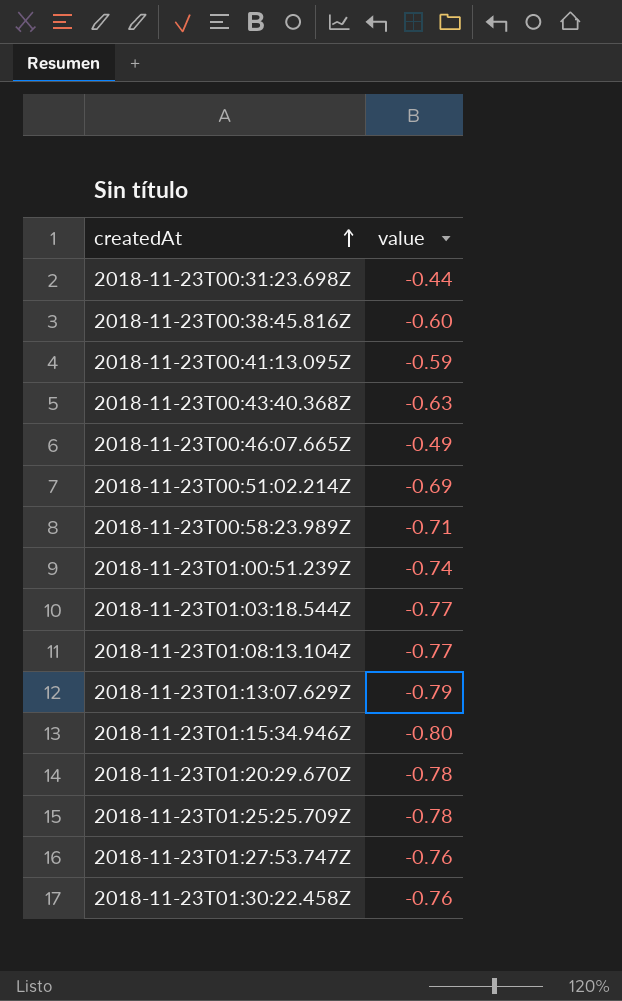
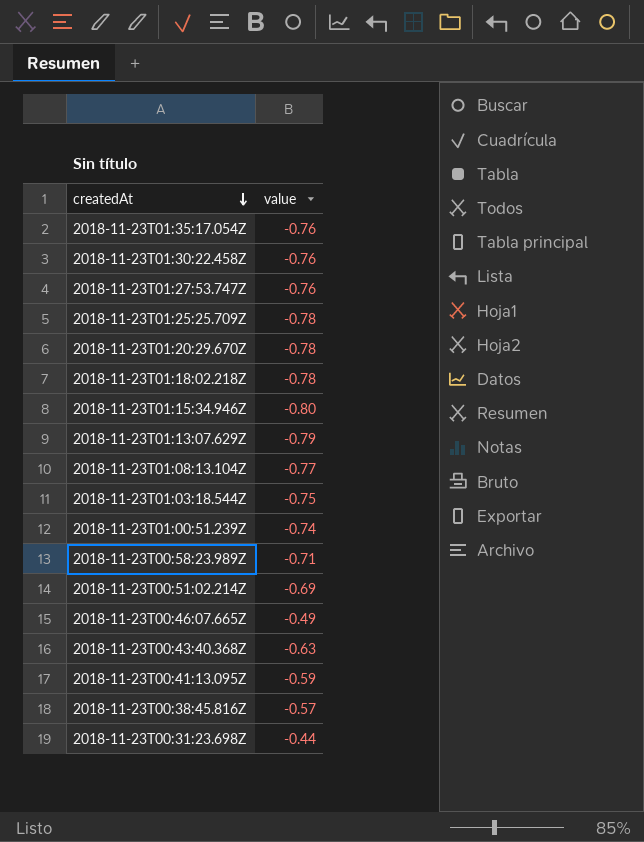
row order: createdAt ascending -> createdAt descending
row 2018-11-23T01:35:17.054Z: none -> -0.76
row 2018-11-23T01:18:02.218Z: none -> -0.78
2018-11-23T01:03:18.544Z | value: -0.77 -> -0.75
2018-11-23T00:38:45.816Z | value: -0.60 -> -0.57

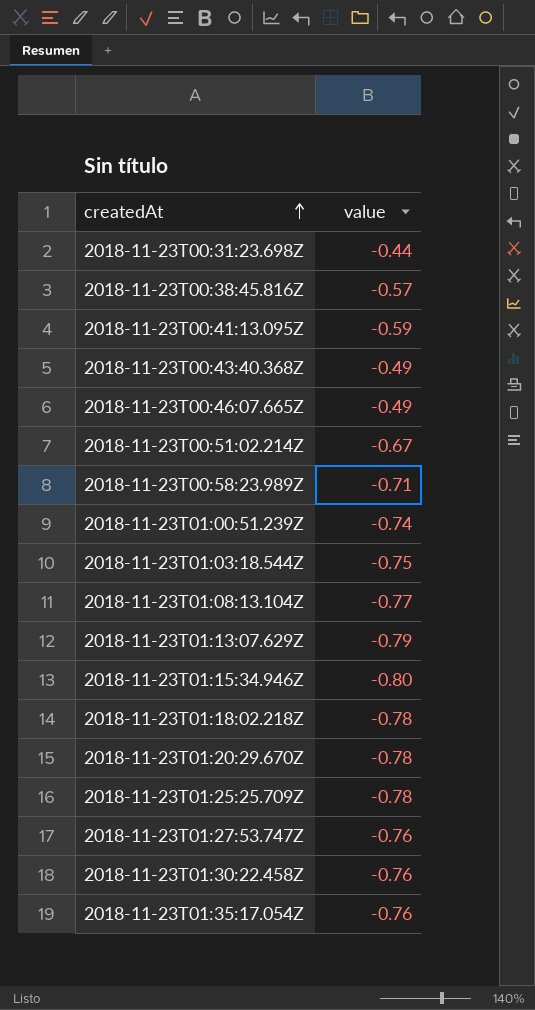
row order: createdAt descending -> createdAt ascending
2018-11-23T00:43:40.368Z | value: -0.63 -> -0.49
2018-11-23T00:51:02.214Z | value: -0.69 -> -0.67

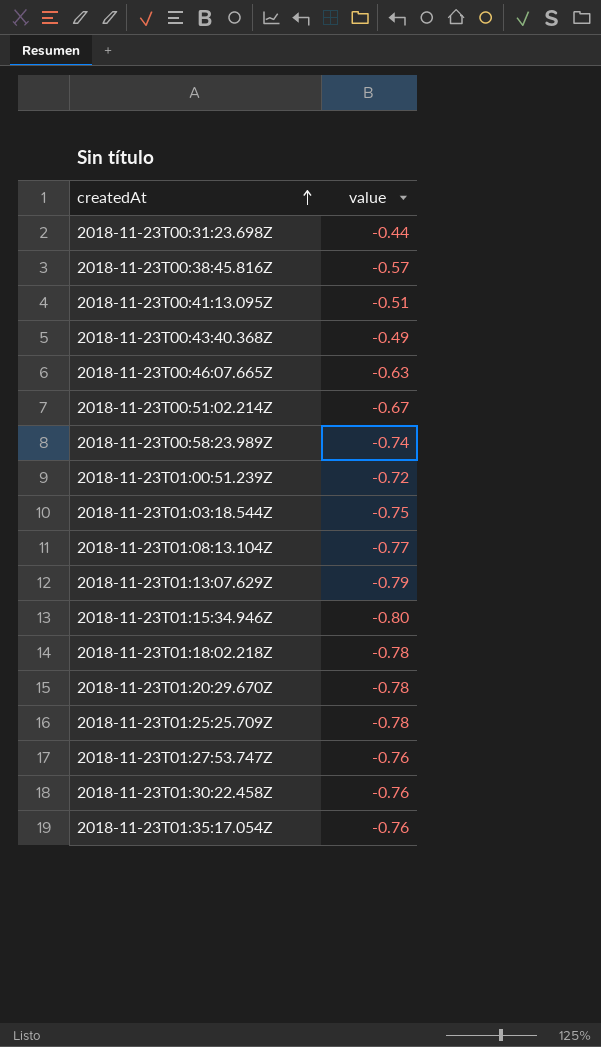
2018-11-23T00:41:13.095Z | value: -0.59 -> -0.51
2018-11-23T00:46:07.665Z | value: -0.49 -> -0.63
2018-11-23T00:58:23.989Z | value: -0.71 -> -0.74
2018-11-23T01:00:51.239Z | value: -0.74 -> -0.72

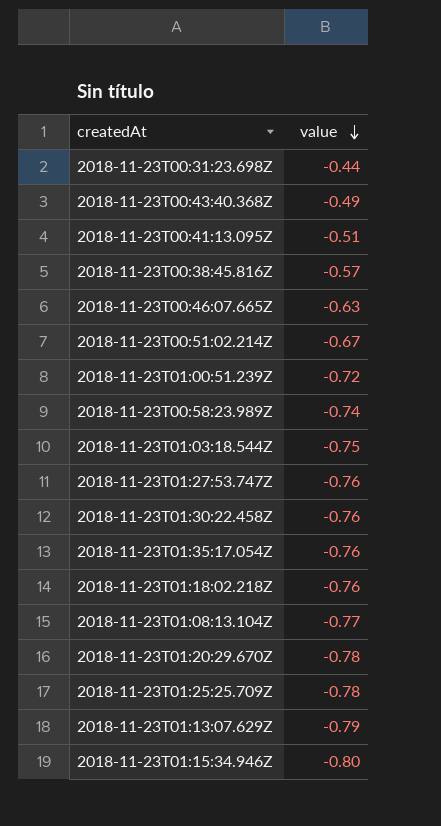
row order: createdAt ascending -> value descending
2018-11-23T01:18:02.218Z | value: -0.78 -> -0.76

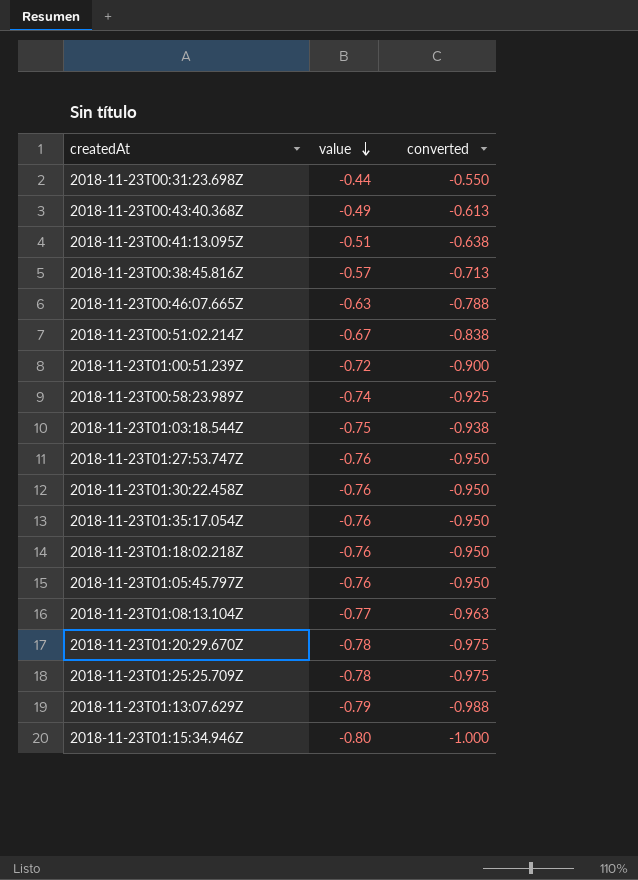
column converted | formula: none -> [value] * 1.25
row 2018-11-23T01:05:45.797Z: none -> -0.76 | -0.950

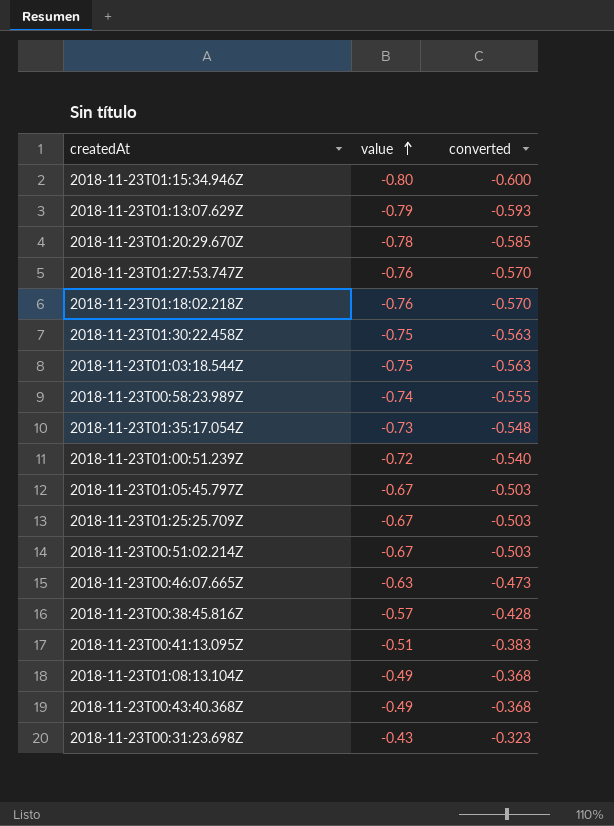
row order: value descending -> value ascending
column converted | formula: [value] * 1.25 -> [value] * 0.75
2018-11-23T01:30:22.458Z | value: -0.76 -> -0.75
2018-11-23T01:35:17.054Z | value: -0.76 -> -0.73
2018-11-23T01:05:45.797Z | value: -0.76 -> -0.67
2018-11-23T01:25:25.709Z | value: -0.78 -> -0.67
2018-11-23T01:08:13.104Z | value: -0.77 -> -0.49
2018-11-23T00:31:23.698Z | value: -0.44 -> -0.43

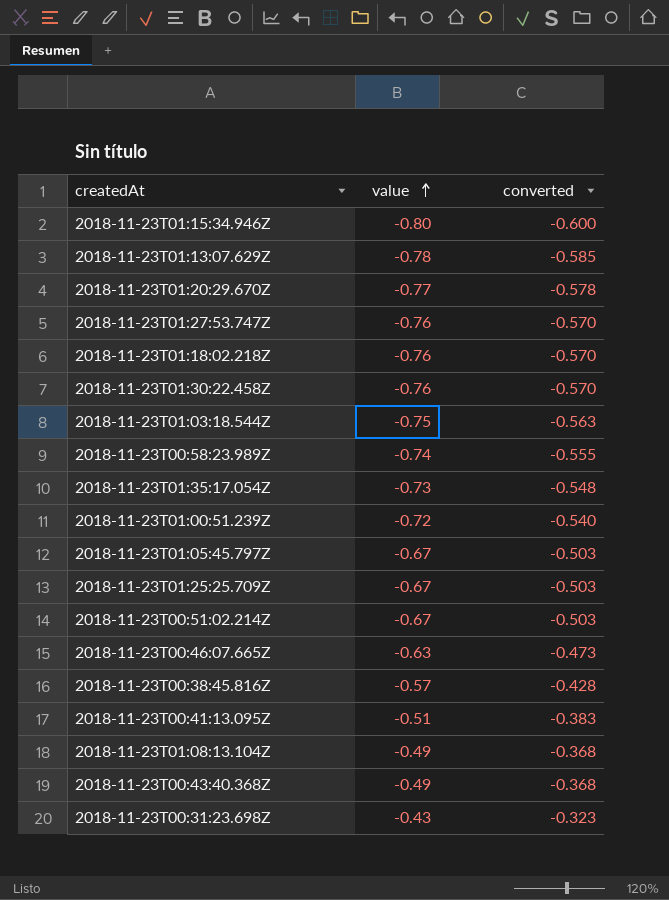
2018-11-23T01:13:07.629Z | value: -0.79 -> -0.78
2018-11-23T01:13:07.629Z | converted: -0.593 -> -0.585
2018-11-23T01:20:29.670Z | value: -0.78 -> -0.77
2018-11-23T01:20:29.670Z | converted: -0.585 -> -0.578
2018-11-23T01:30:22.458Z | value: -0.75 -> -0.76
2018-11-23T01:30:22.458Z | converted: -0.563 -> -0.570

